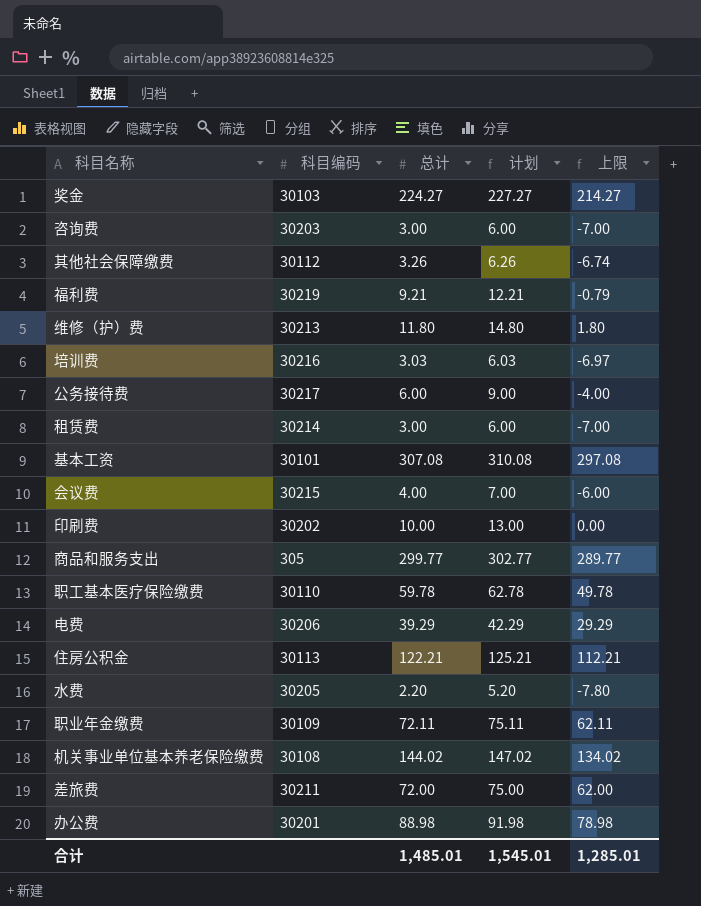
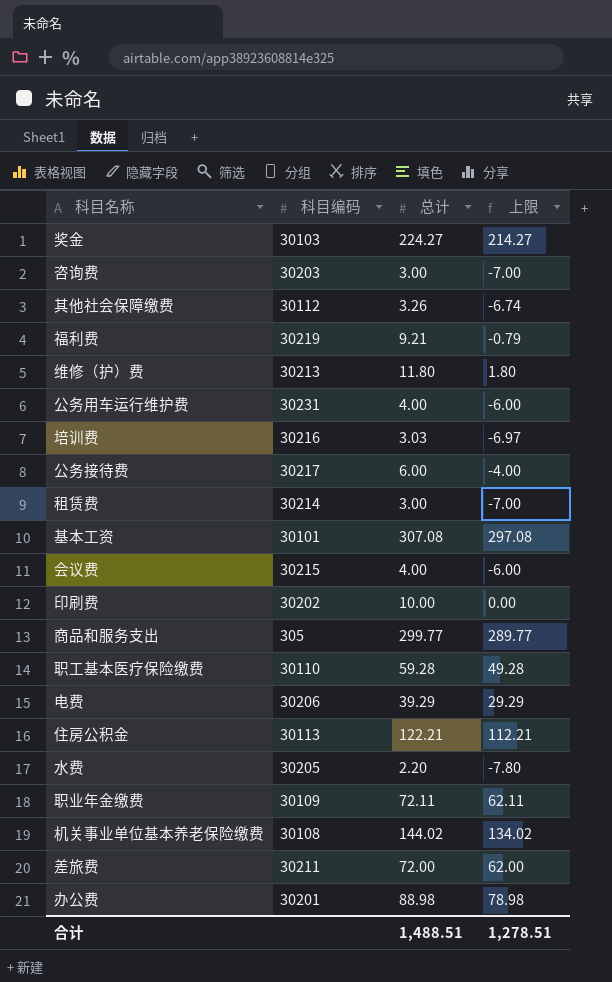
column 计划 | formula: [总计] + 3 -> none
row 公务用车运行维护费: none -> 30231 | 4.00 | -6.00
职工基本医疗保险缴费 | 总计: 59.78 -> 59.28
职工基本医疗保险缴费 | 上限: 49.78 -> 49.28
合计 | 总计: 1,485.01 -> 1,488.51
合计 | 上限: 1,285.01 -> 1,278.51

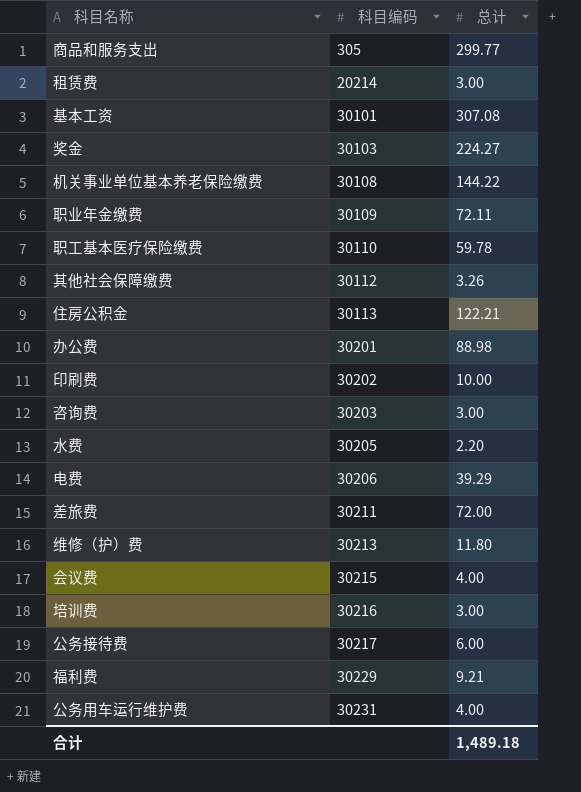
row order: none -> 科目编码 ascending
column 上限 | formula: [总计] - 10 -> none
租赁费 | 科目编码: 30214 -> 20214
机关事业单位基本养老保险缴费 | 总计: 144.02 -> 144.22
职工基本医疗保险缴费 | 总计: 59.28 -> 59.78
培训费 | 总计: 3.03 -> 3.00
福利费 | 科目编码: 30219 -> 30229
合计 | 总计: 1,488.51 -> 1,489.18

